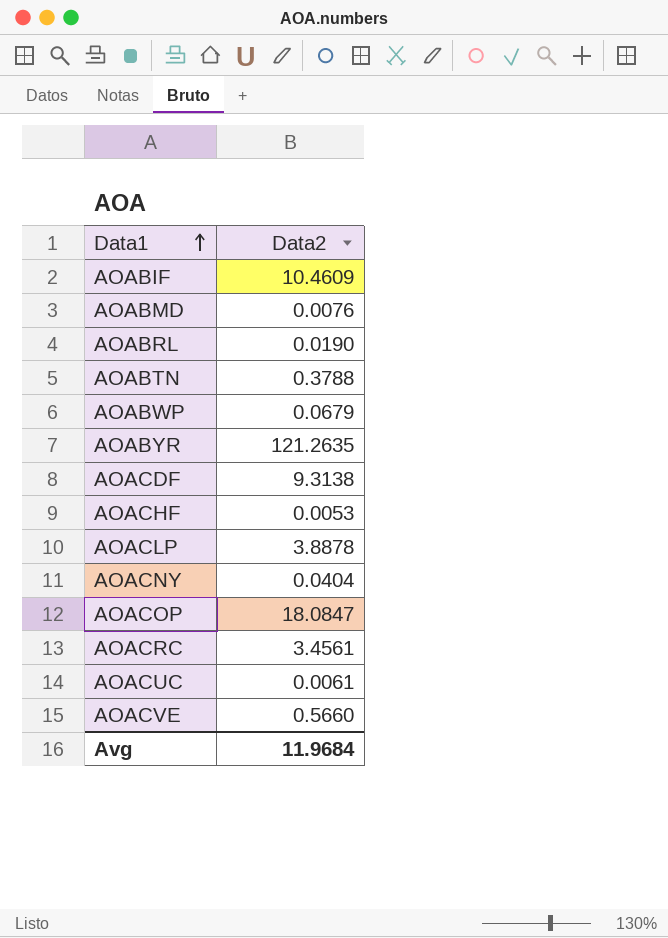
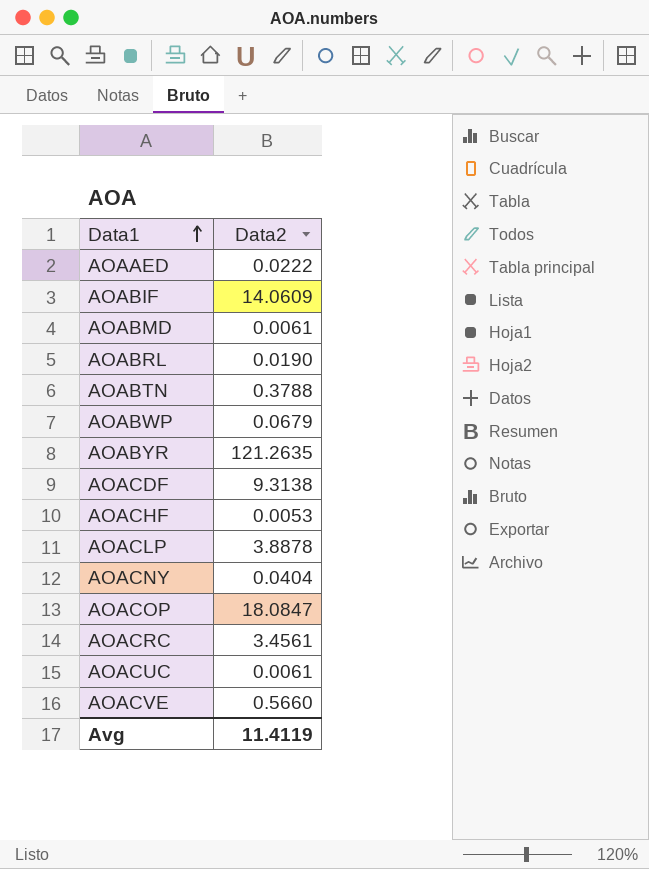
row AOAAED: none -> 0.0222
AOABIF | Data2: 10.4609 -> 14.0609
AOABMD | Data2: 0.0076 -> 0.0061
Avg | Data2: 11.9684 -> 11.4119

